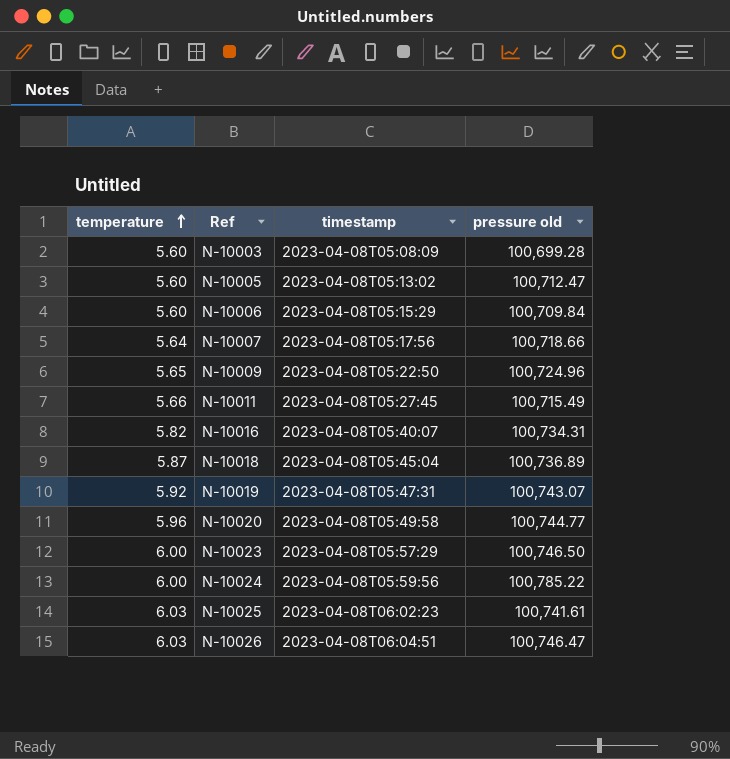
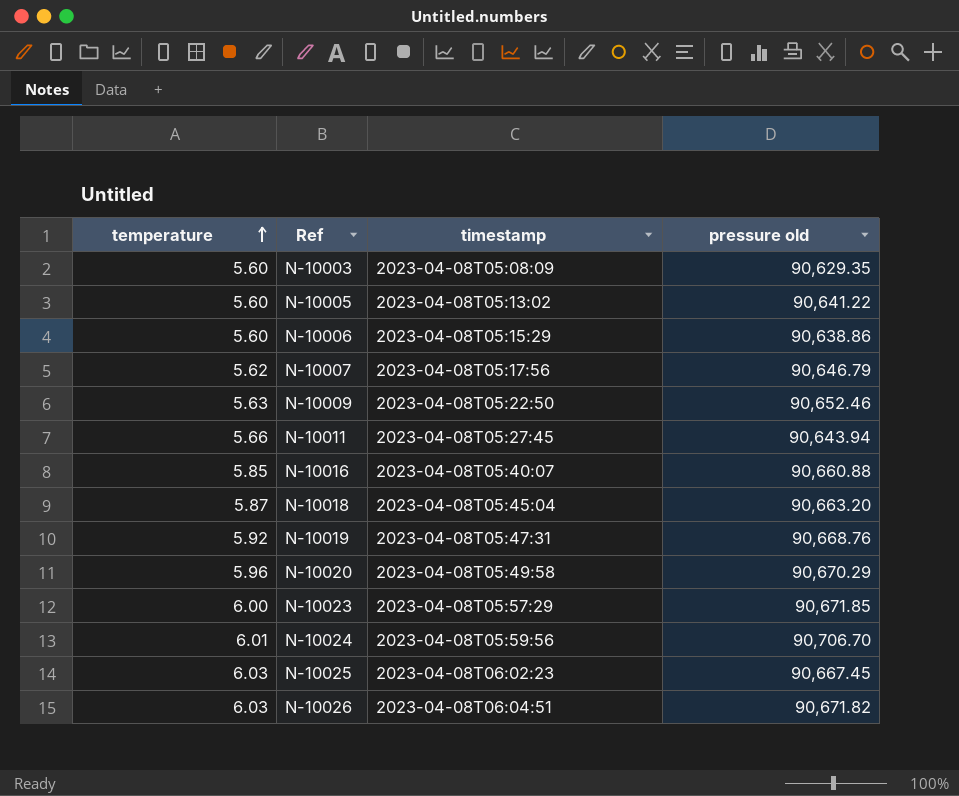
N-10003 | pressure old: 100,699.28 -> 90,629.35
N-10005 | pressure old: 100,712.47 -> 90,641.22
N-10006 | pressure old: 100,709.84 -> 90,638.86
N-10007 | temperature: 5.64 -> 5.62
N-10007 | pressure old: 100,718.66 -> 90,646.79
N-10009 | temperature: 5.65 -> 5.63
N-10009 | pressure old: 100,724.96 -> 90,652.46
N-10011 | pressure old: 100,715.49 -> 90,643.94
N-10016 | temperature: 5.82 -> 5.85
N-10016 | pressure old: 100,734.31 -> 90,660.88
N-10018 | pressure old: 100,736.89 -> 90,663.20
N-10019 | pressure old: 100,743.07 -> 90,668.76
N-10020 | pressure old: 100,744.77 -> 90,670.29
N-10023 | pressure old: 100,746.50 -> 90,671.85
N-10024 | temperature: 6.00 -> 6.01
N-10024 | pressure old: 100,785.22 -> 90,706.70
N-10025 | pressure old: 100,741.61 -> 90,667.45
N-10026 | pressure old: 100,746.47 -> 90,671.82

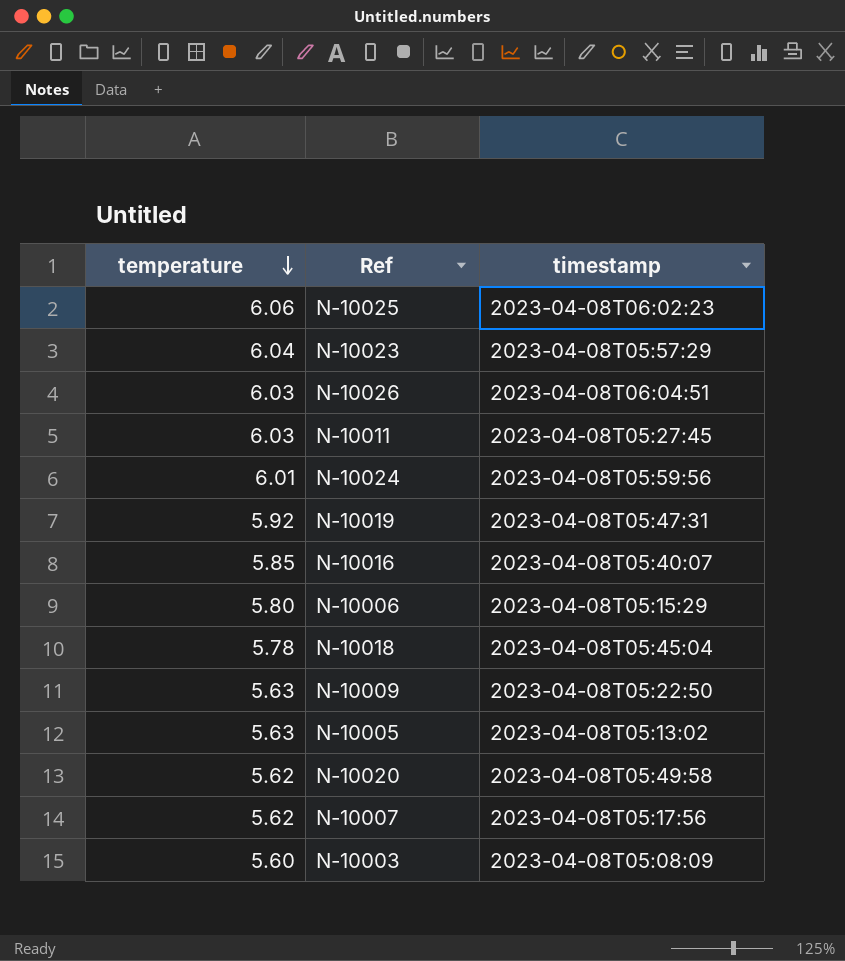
row order: temperature ascending -> temperature descending
column pressure old | position: 4 -> none
N-10025 | temperature: 6.03 -> 6.06
N-10023 | temperature: 6.00 -> 6.04
N-10011 | temperature: 5.66 -> 6.03
N-10006 | temperature: 5.60 -> 5.80
N-10018 | temperature: 5.87 -> 5.78
N-10005 | temperature: 5.60 -> 5.63
N-10020 | temperature: 5.96 -> 5.62

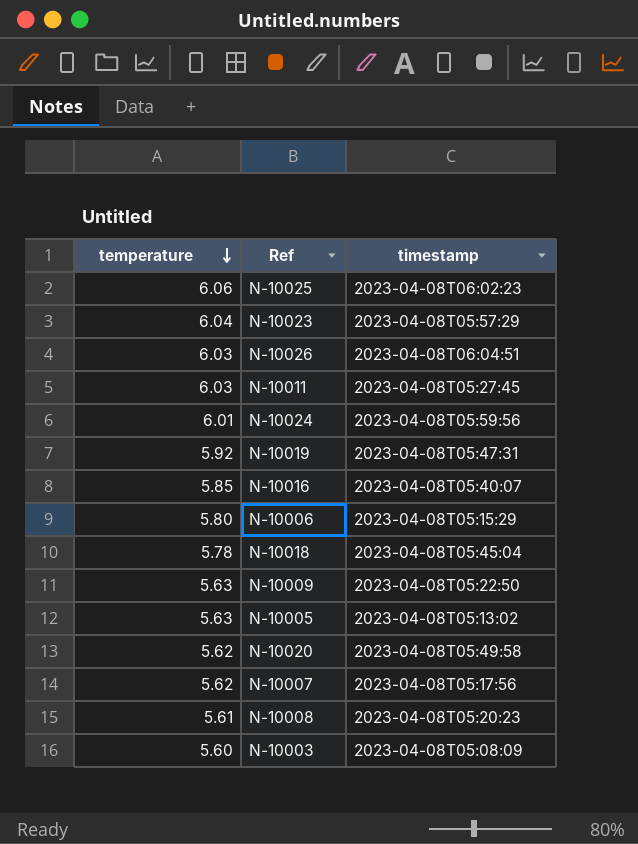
row N-10008: none -> 5.61 | 2023-04-08T05:20:23

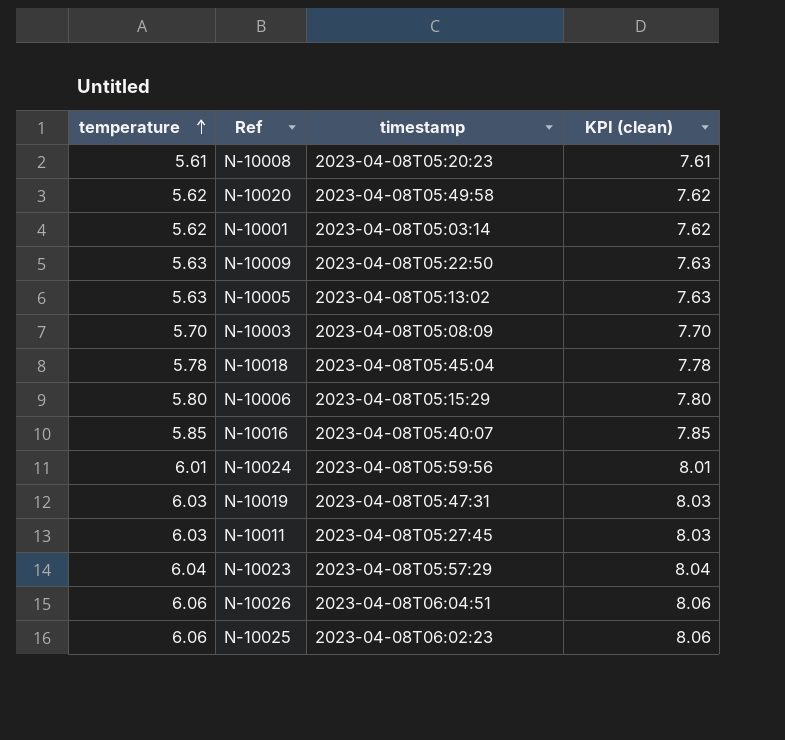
row order: temperature descending -> temperature ascending
column KPI (clean) | formula: none -> [temperature] + 2
row N-10007: 5.62 | 2023-04-08T05:17:56 -> none
row N-10001: none -> 5.62 | 2023-04-08T05:03:14 | 7.62
N-10003 | temperature: 5.60 -> 5.70
N-10019 | temperature: 5.92 -> 6.03
N-10026 | temperature: 6.03 -> 6.06

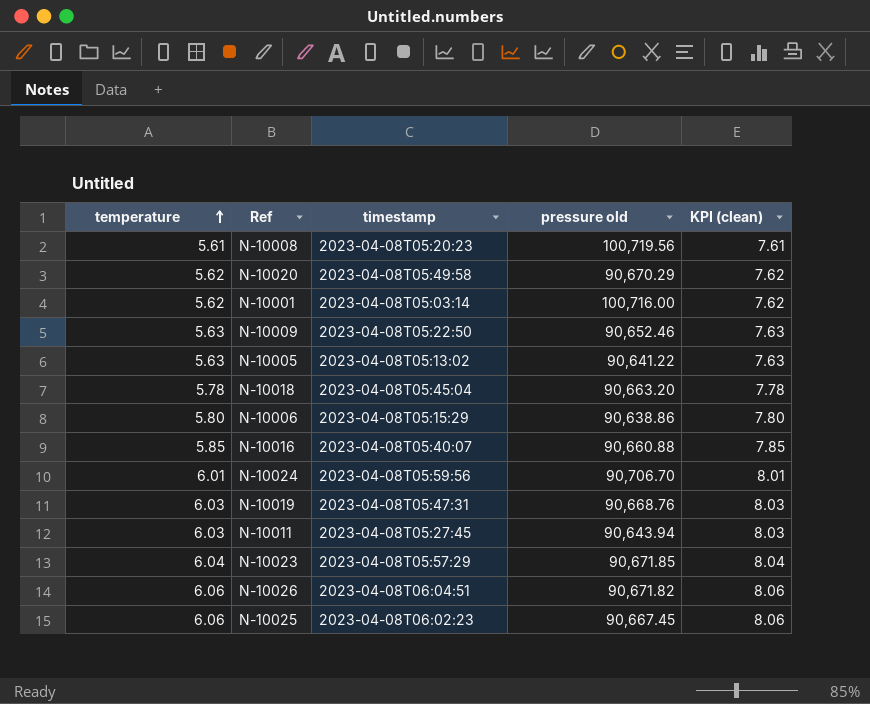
column pressure old | position: none -> 4
row N-10003: 5.70 | 2023-04-08T05:08:09 | 7.70 -> none

